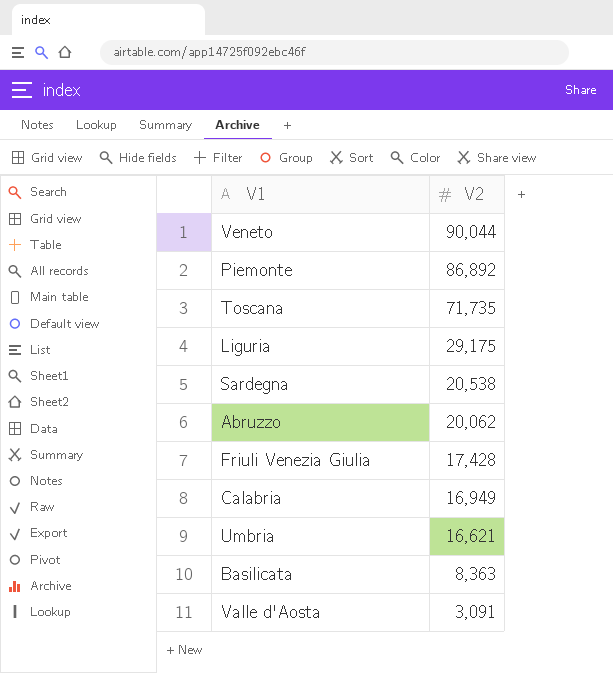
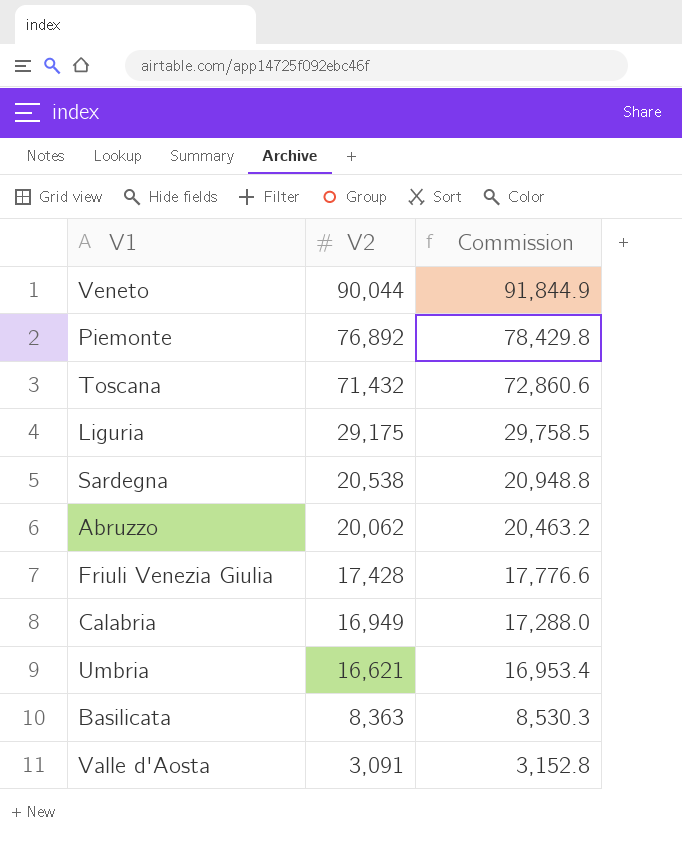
column Commission | formula: none -> [V2] * 1.02
Piemonte | V2: 86,892 -> 76,892
Toscana | V2: 71,735 -> 71,432

